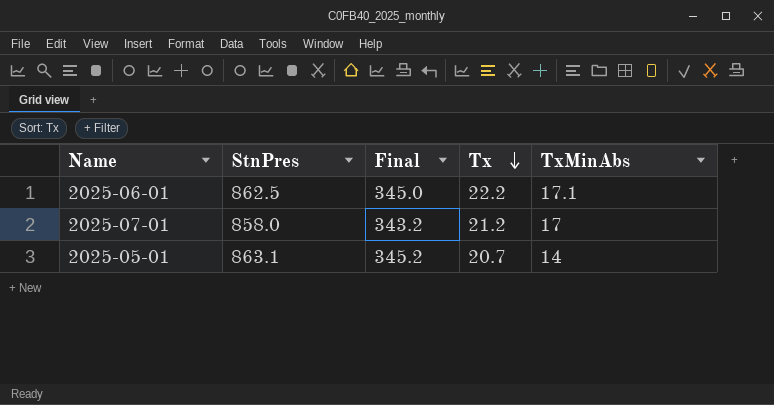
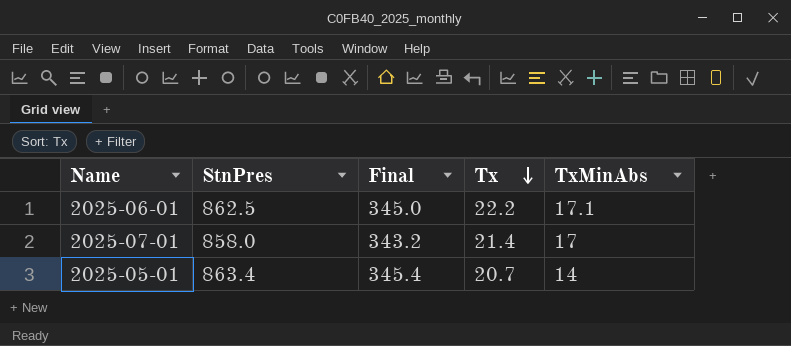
2025-07-01 | Tx: 21.2 -> 21.4
2025-05-01 | StnPres: 863.1 -> 863.4
2025-05-01 | Final: 345.2 -> 345.4

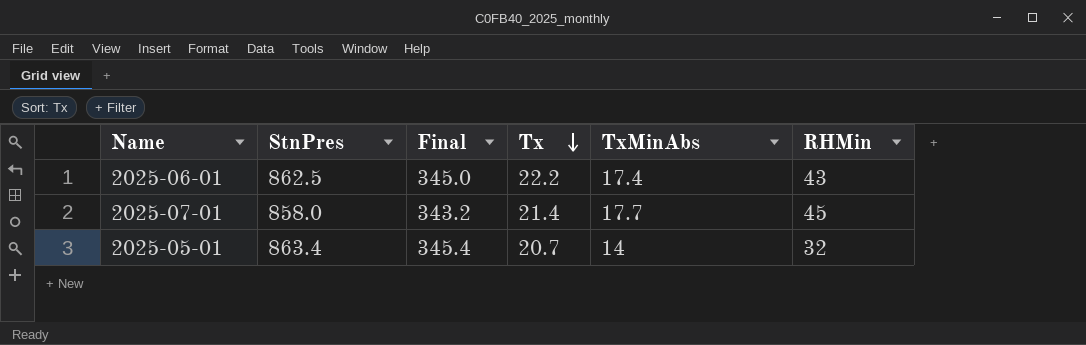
column RHMin | position: none -> 6
2025-06-01 | TxMinAbs: 17.1 -> 17.4
2025-07-01 | TxMinAbs: 17 -> 17.7

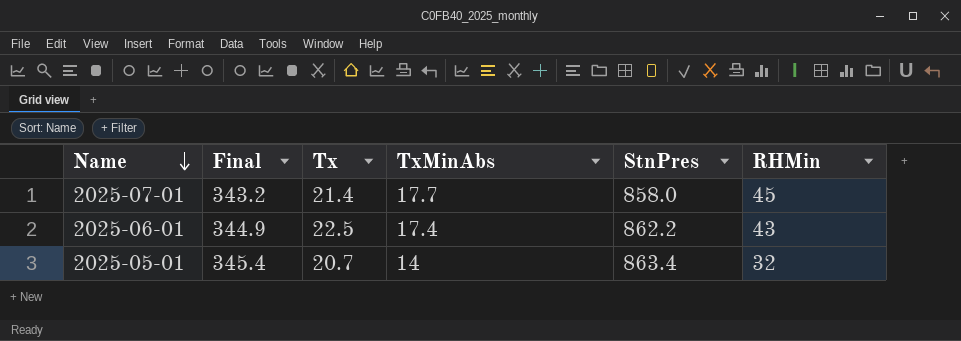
row order: Tx descending -> Name descending
column StnPres | position: 2 -> 5
2025-06-01 | Final: 345.0 -> 344.9
2025-06-01 | Tx: 22.2 -> 22.5
2025-06-01 | StnPres: 862.5 -> 862.2

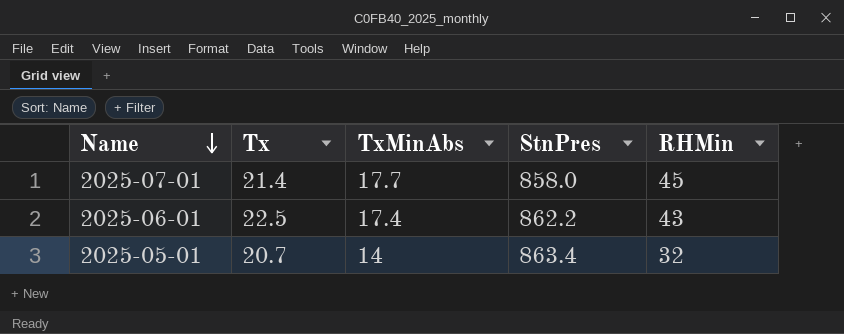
column Final | formula: [StnPres] * 0.4 -> none

